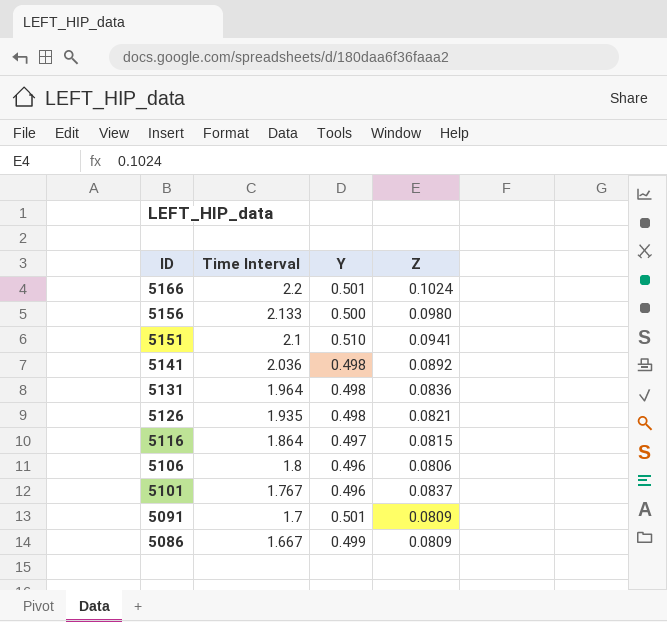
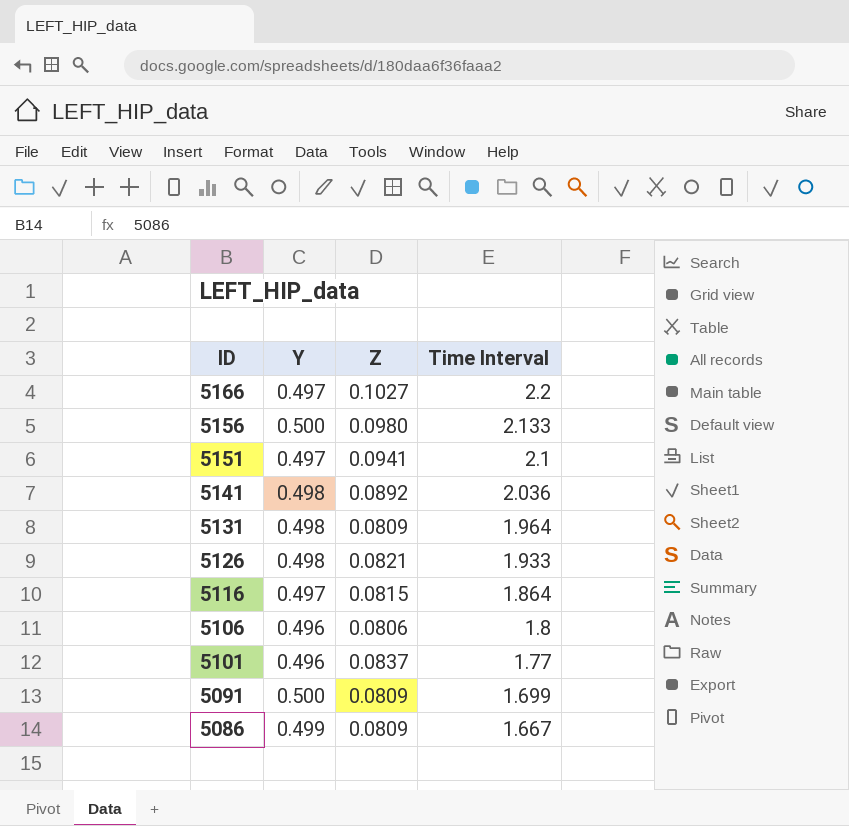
column Time Interval | position: 2 -> 4
5166 | Y: 0.501 -> 0.497
5166 | Z: 0.1024 -> 0.1027
5151 | Y: 0.510 -> 0.497
5131 | Z: 0.0836 -> 0.0809
5126 | Time Interval: 1.935 -> 1.933
5101 | Time Interval: 1.767 -> 1.77
5091 | Y: 0.501 -> 0.500
5091 | Time Interval: 1.7 -> 1.699

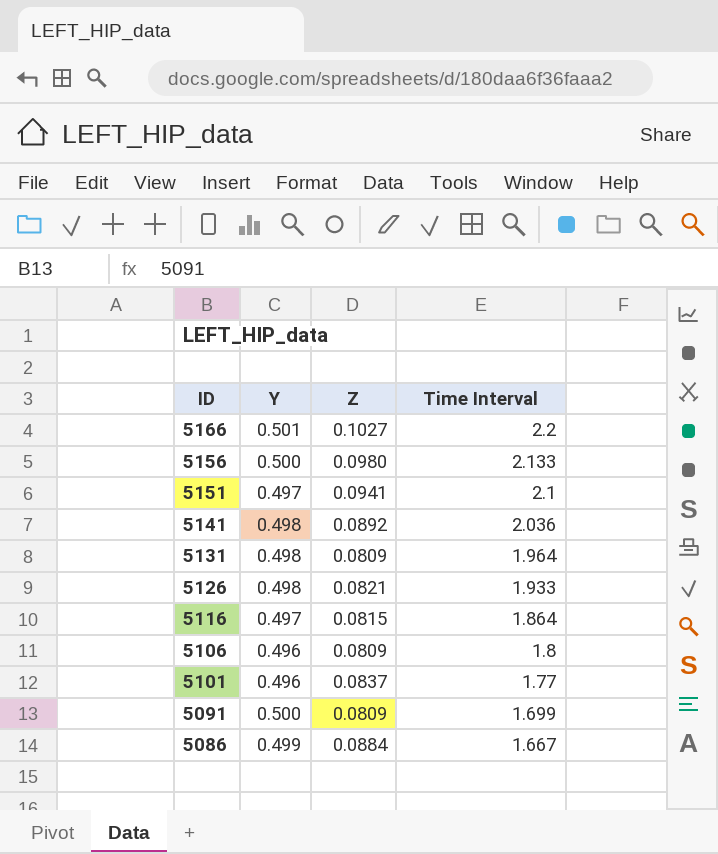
5166 | Y: 0.497 -> 0.501
5106 | Z: 0.0806 -> 0.0809
5086 | Z: 0.0809 -> 0.0884

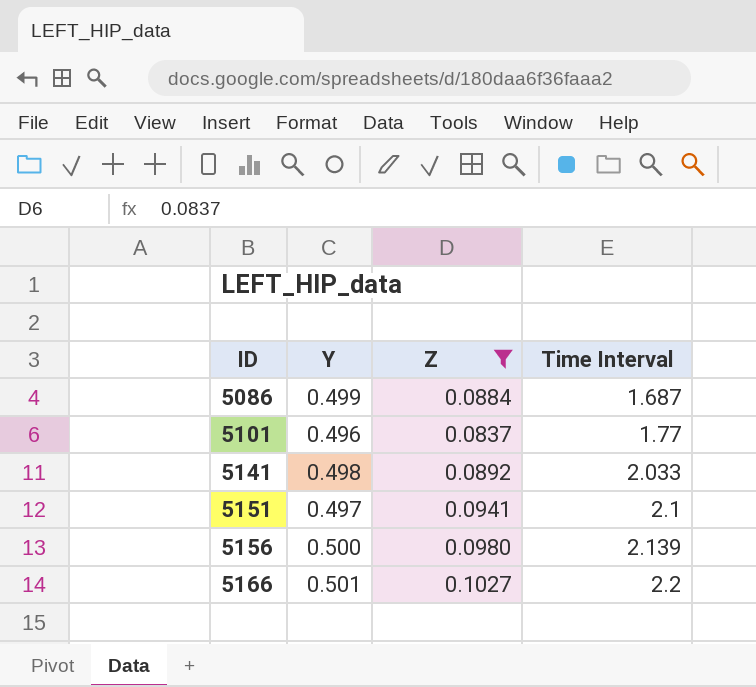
filter: none -> Z >= 0.0837
row order: ID descending -> ID ascending
5086 | Time Interval: 1.667 -> 1.687
5141 | Time Interval: 2.036 -> 2.033
5156 | Time Interval: 2.133 -> 2.139

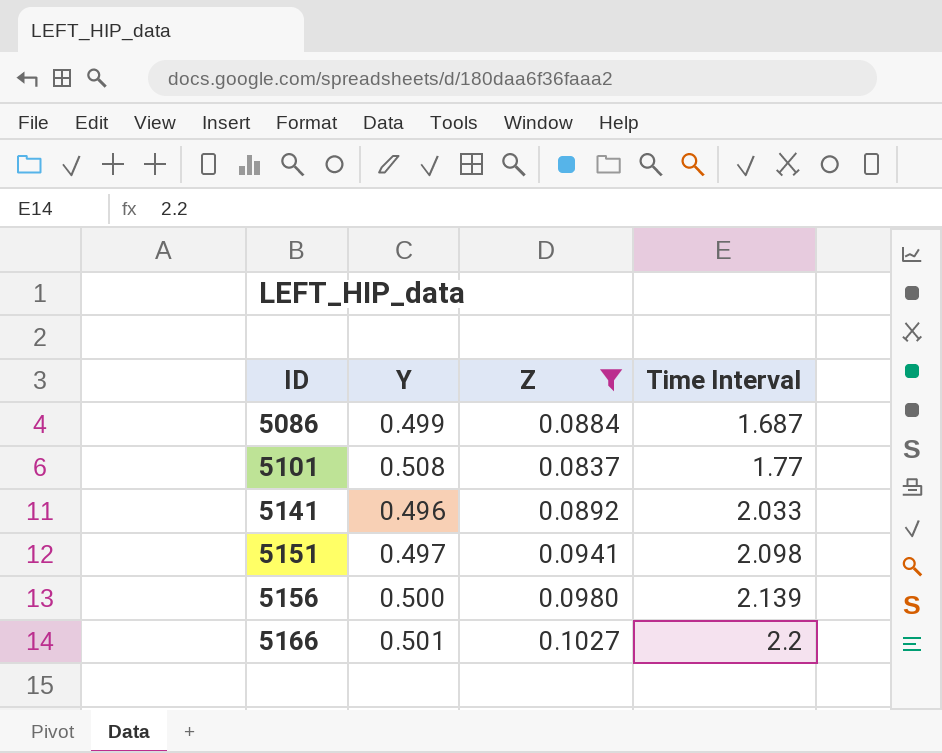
5101 | Y: 0.496 -> 0.508
5141 | Y: 0.498 -> 0.496
5151 | Time Interval: 2.1 -> 2.098

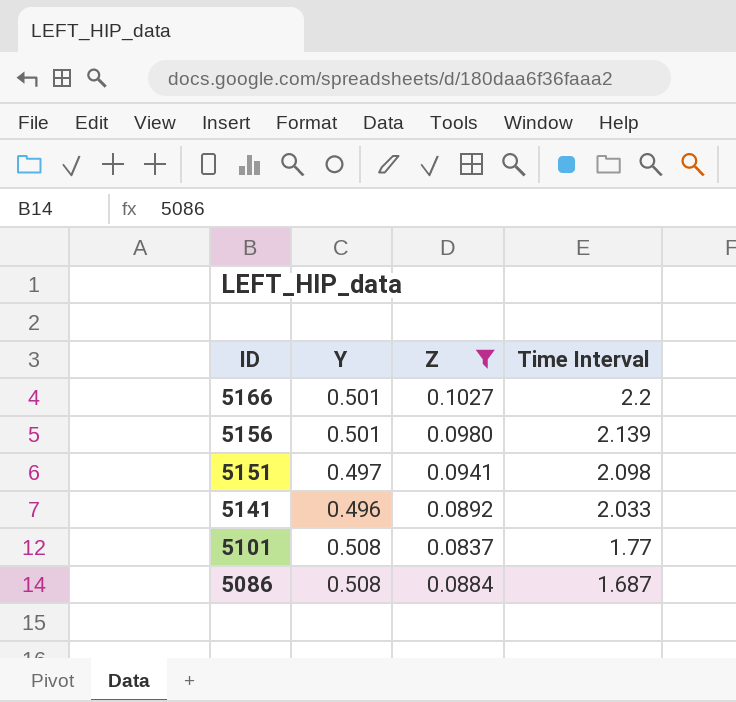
row order: ID ascending -> ID descending
5156 | Y: 0.500 -> 0.501
5086 | Y: 0.499 -> 0.508

